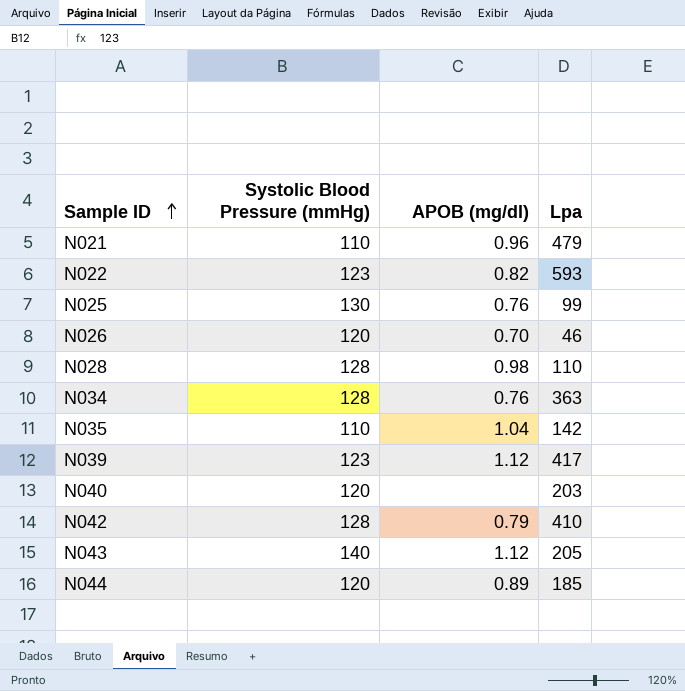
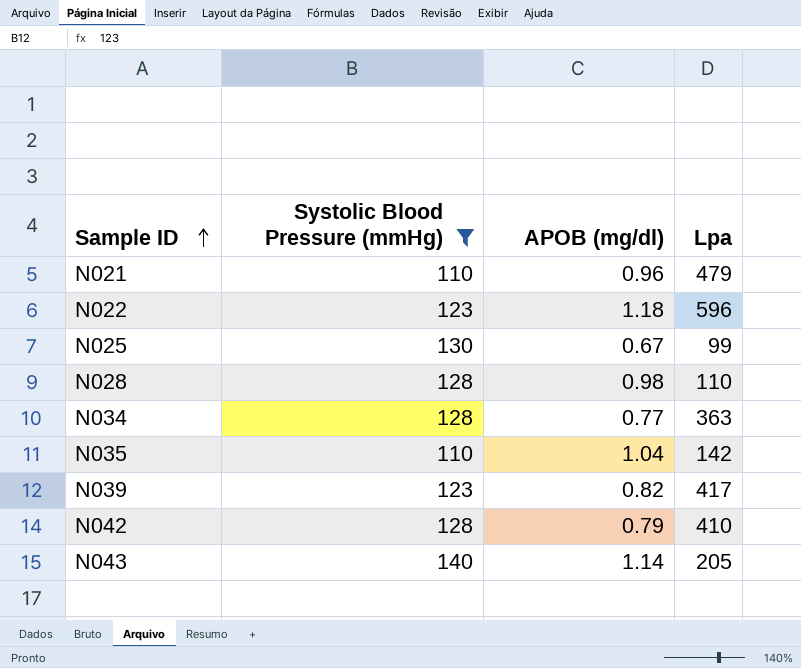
filter: none -> Systolic Blood Pressure (mmHg) != 120
N022 | APOB (mg/dl): 0.82 -> 1.18
N022 | Lpa: 593 -> 596
N025 | APOB (mg/dl): 0.76 -> 0.67
N034 | APOB (mg/dl): 0.76 -> 0.77
N039 | APOB (mg/dl): 1.12 -> 0.82
N043 | APOB (mg/dl): 1.12 -> 1.14

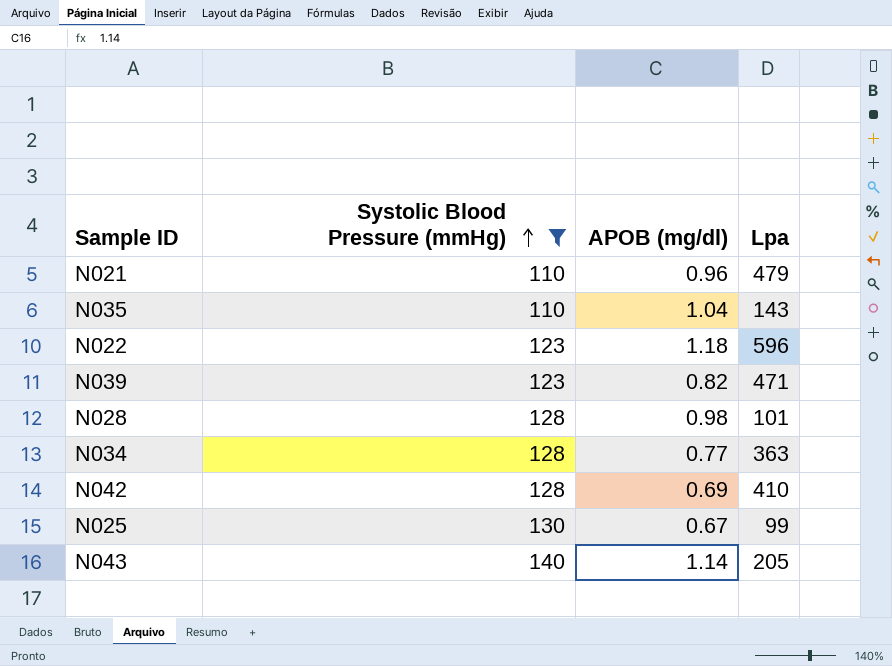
row order: Sample ID ascending -> Systolic Blood Pressure (mmHg) ascending
N035 | Lpa: 142 -> 143
N039 | Lpa: 417 -> 471
N028 | Lpa: 110 -> 101
N042 | APOB (mg/dl): 0.79 -> 0.69

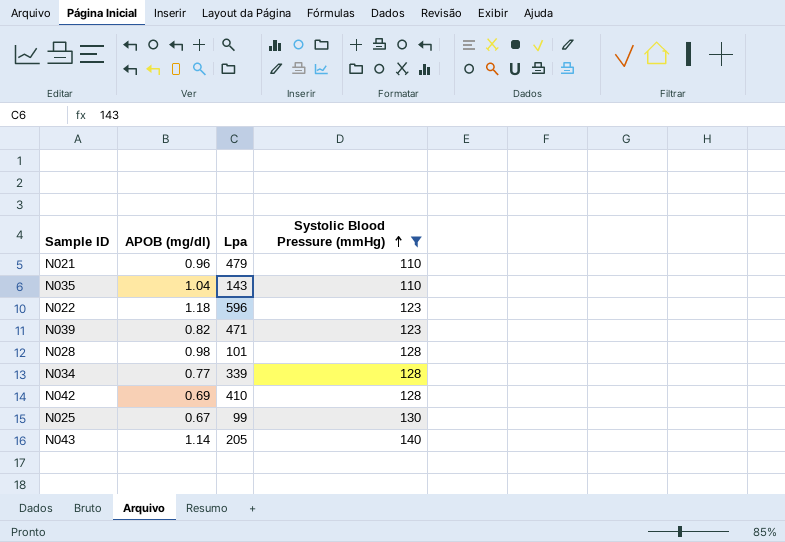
column Systolic Blood Pressure (mmHg) | position: 2 -> 4
N034 | Lpa: 363 -> 339

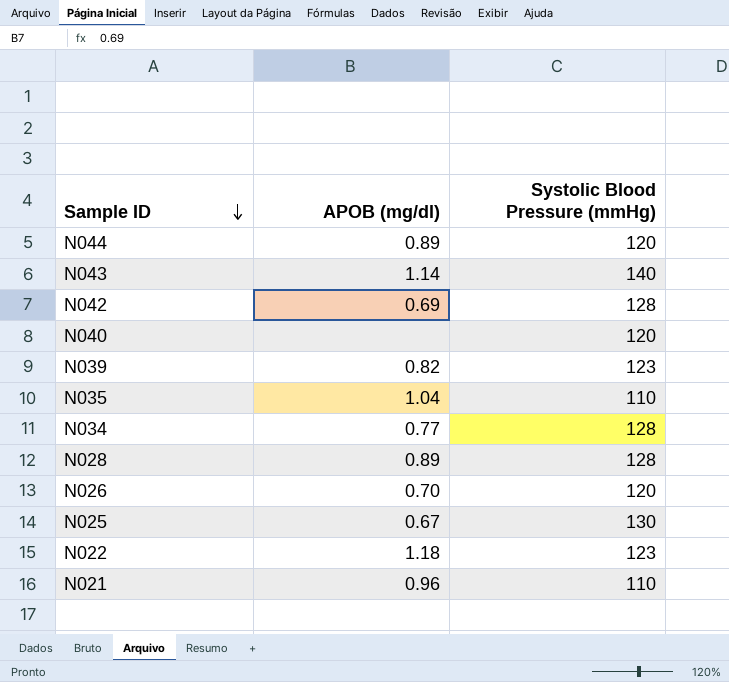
filter: Systolic Blood Pressure (mmHg) != 120 -> none
row order: Systolic Blood Pressure (mmHg) ascending -> Sample ID descending
column Lpa | position: 3 -> none
N028 | APOB (mg/dl): 0.98 -> 0.89

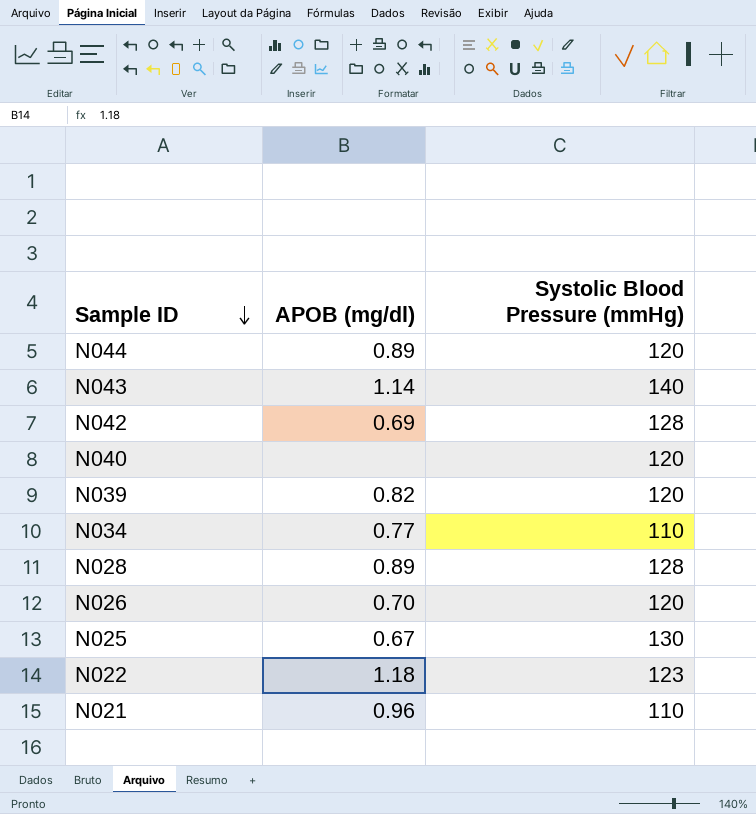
row N035: 1.04 | 110 -> none
N039 | Systolic Blood Pressure (mmHg): 123 -> 120
N034 | Systolic Blood Pressure (mmHg): 128 -> 110

